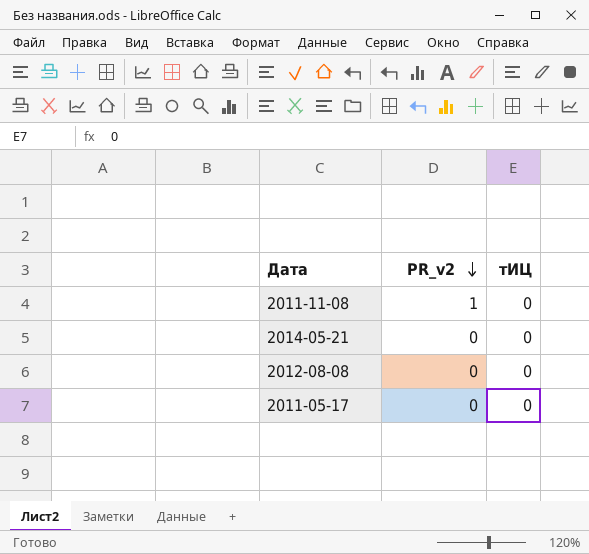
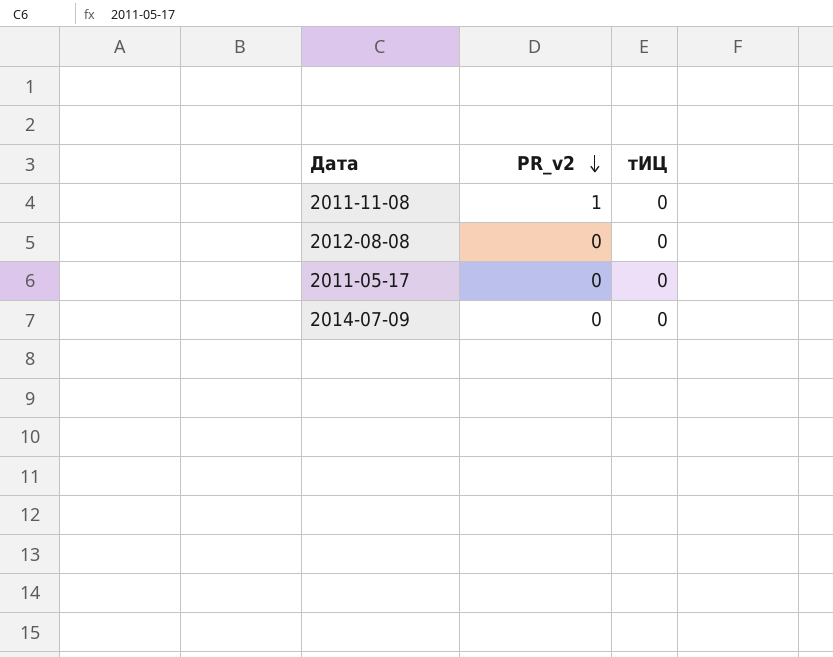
row 2014-05-21: 0 | 0 -> none
row 2014-07-09: none -> 0 | 0

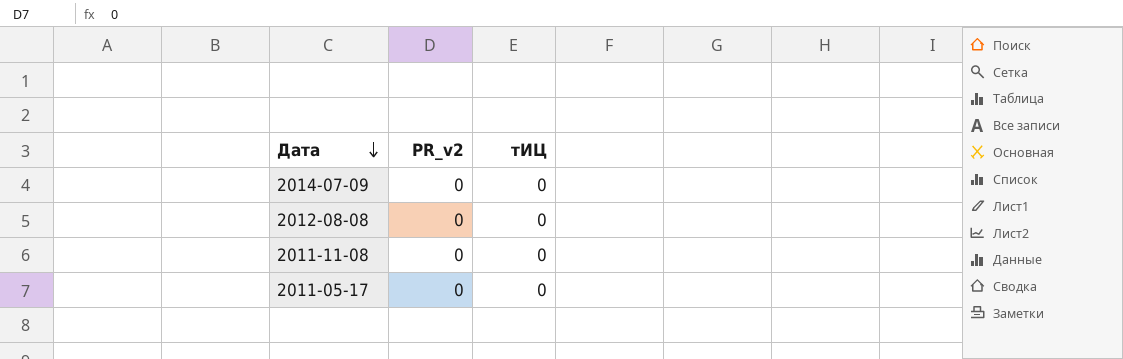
row order: PR_v2 descending -> Дата descending
2011-11-08 | PR_v2: 1 -> 0

